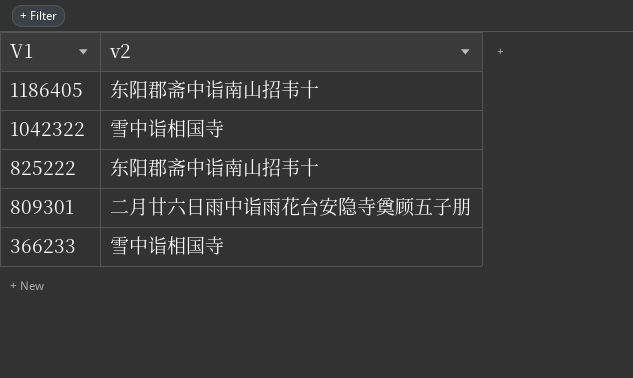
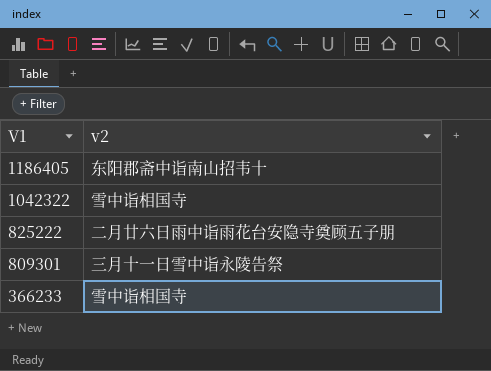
825222 | v2: 东阳郡斋中诣南山招韦十 -> 二月廿六日雨中诣雨花台安隐寺奠顾五子朋
809301 | v2: 二月廿六日雨中诣雨花台安隐寺奠顾五子朋 -> 三月十一日雪中诣永陵告祭

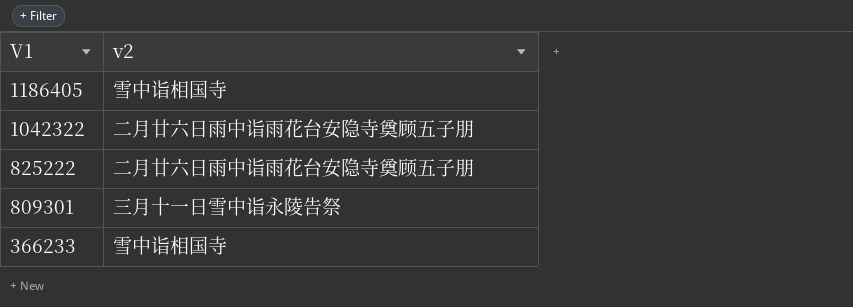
1186405 | v2: 东阳郡斋中诣南山招韦十 -> 雪中诣相国寺
1042322 | v2: 雪中诣相国寺 -> 二月廿六日雨中诣雨花台安隐寺奠顾五子朋

